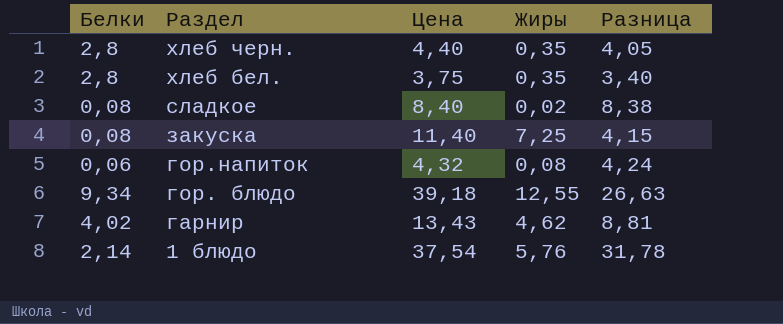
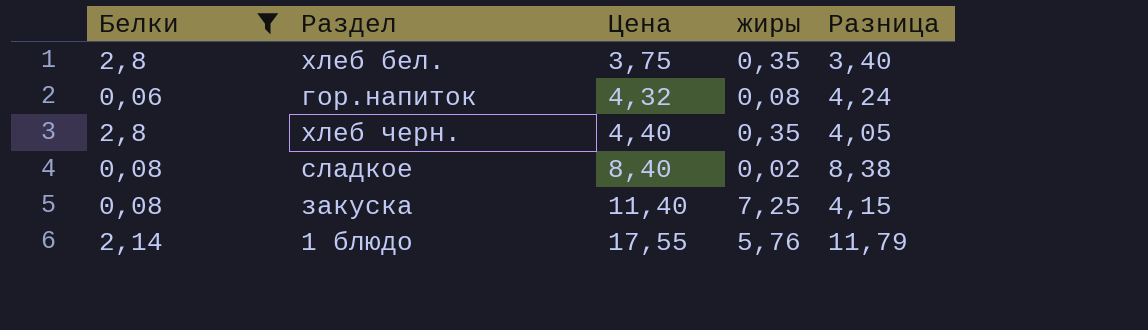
filter: none -> Белки <= 2,8
row order: Раздел descending -> Цена ascending
column name: Жиры -> жиры
1 блюдо | Цена: 37,54 -> 17,55
1 блюдо | Разница: 31,78 -> 11,79

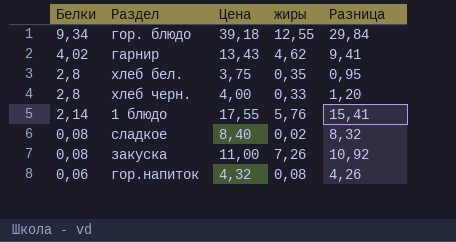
filter: Белки <= 2,8 -> none
row order: Цена ascending -> Белки descending
column Разница | formula: [Цена] - [жиры] -> [Цена] - [Белки]
хлеб черн. | Цена: 4,40 -> 4,00
хлеб черн. | жиры: 0,35 -> 0,33
закуска | Цена: 11,40 -> 11,00
закуска | жиры: 7,25 -> 7,26

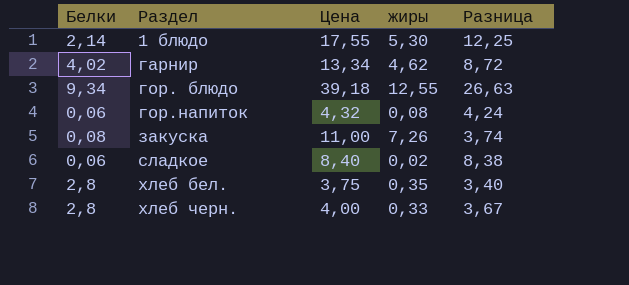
row order: Белки descending -> Раздел ascending
column Разница | formula: [Цена] - [Белки] -> [Цена] - [жиры]
1 блюдо | жиры: 5,76 -> 5,30
гарнир | Цена: 13,43 -> 13,34
сладкое | Белки: 0,08 -> 0,06

